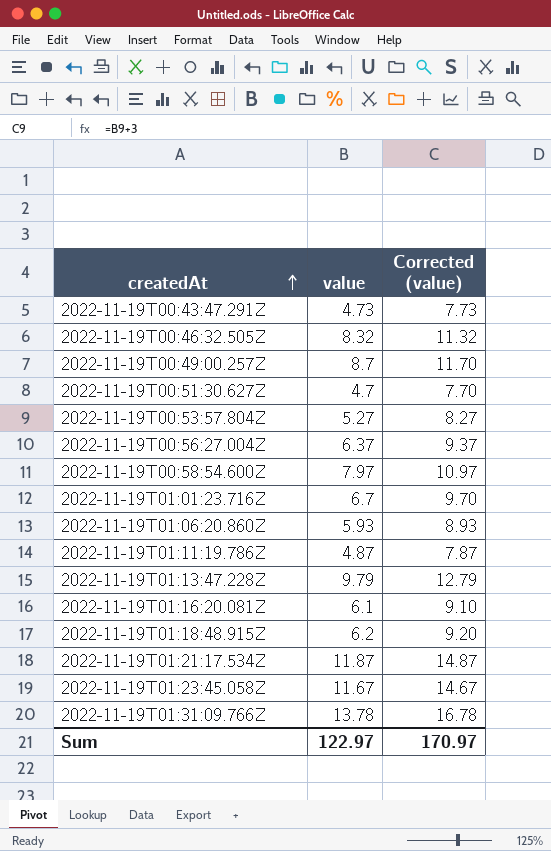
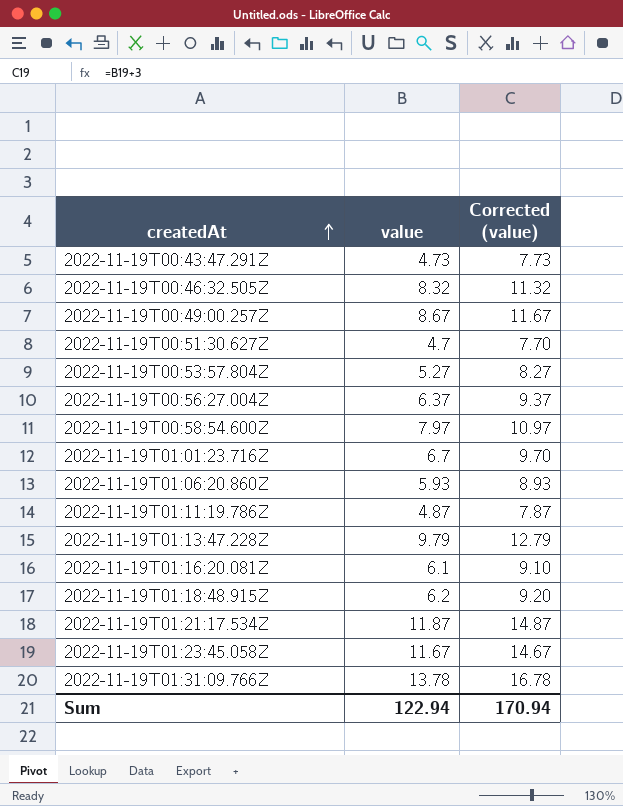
2022-11-19T00:49:00.257Z | value: 8.7 -> 8.67
2022-11-19T00:49:00.257Z | Corrected (value): 11.70 -> 11.67
Sum | value: 122.97 -> 122.94
Sum | Corrected (value): 170.97 -> 170.94

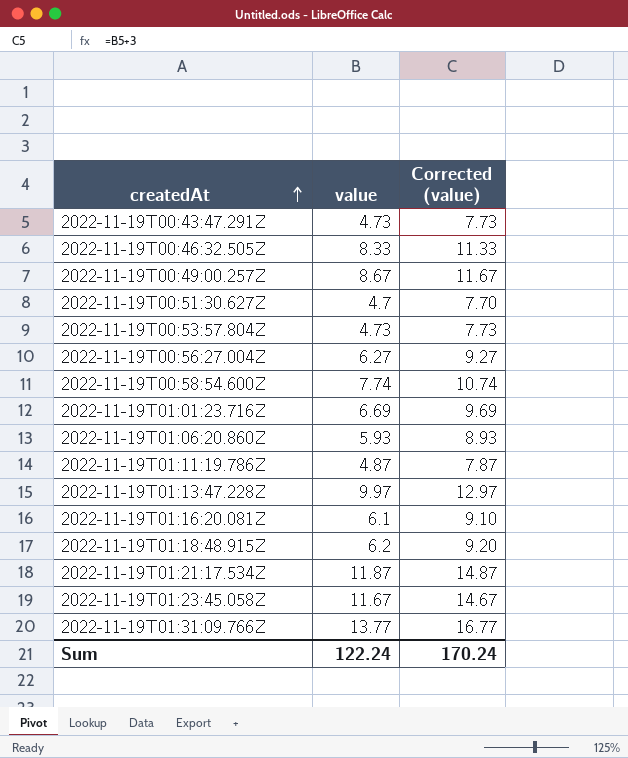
2022-11-19T00:46:32.505Z | value: 8.32 -> 8.33
2022-11-19T00:46:32.505Z | Corrected (value): 11.32 -> 11.33
2022-11-19T00:53:57.804Z | value: 5.27 -> 4.73
2022-11-19T00:53:57.804Z | Corrected (value): 8.27 -> 7.73
2022-11-19T00:56:27.004Z | value: 6.37 -> 6.27
2022-11-19T00:56:27.004Z | Corrected (value): 9.37 -> 9.27
2022-11-19T00:58:54.600Z | value: 7.97 -> 7.74
2022-11-19T00:58:54.600Z | Corrected (value): 10.97 -> 10.74
2022-11-19T01:01:23.716Z | value: 6.7 -> 6.69
2022-11-19T01:01:23.716Z | Corrected (value): 9.70 -> 9.69
2022-11-19T01:13:47.228Z | value: 9.79 -> 9.97
2022-11-19T01:13:47.228Z | Corrected (value): 12.79 -> 12.97
2022-11-19T01:31:09.766Z | value: 13.78 -> 13.77
2022-11-19T01:31:09.766Z | Corrected (value): 16.78 -> 16.77
Sum | value: 122.94 -> 122.24
Sum | Corrected (value): 170.94 -> 170.24

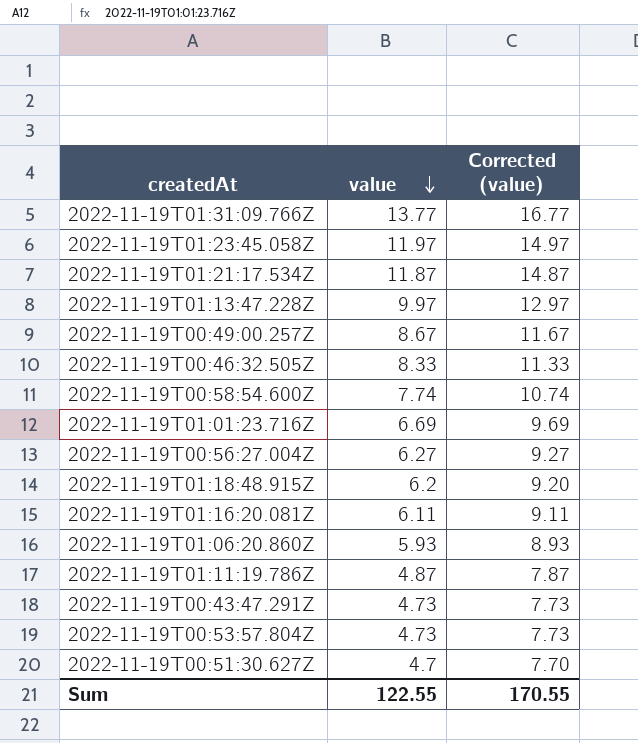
row order: createdAt ascending -> value descending
2022-11-19T01:23:45.058Z | value: 11.67 -> 11.97
2022-11-19T01:23:45.058Z | Corrected (value): 14.67 -> 14.97
2022-11-19T01:16:20.081Z | value: 6.1 -> 6.11
2022-11-19T01:16:20.081Z | Corrected (value): 9.10 -> 9.11
Sum | value: 122.24 -> 122.55
Sum | Corrected (value): 170.24 -> 170.55

